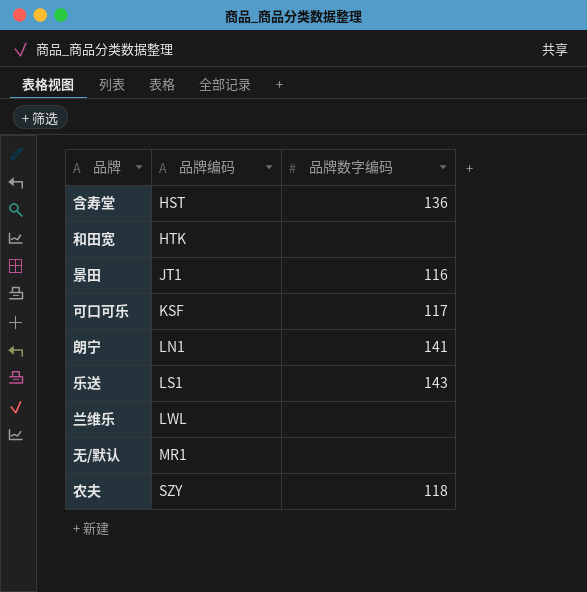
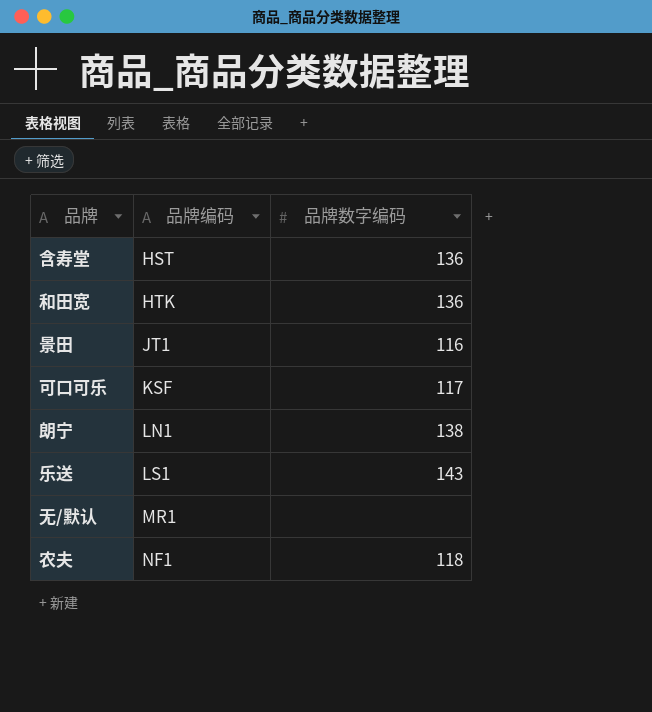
row 兰维乐: LWL | none -> none
和田宽 | 品牌数字编码: none -> 136
朗宁 | 品牌数字编码: 141 -> 138
农夫 | 品牌编码: SZY -> NF1

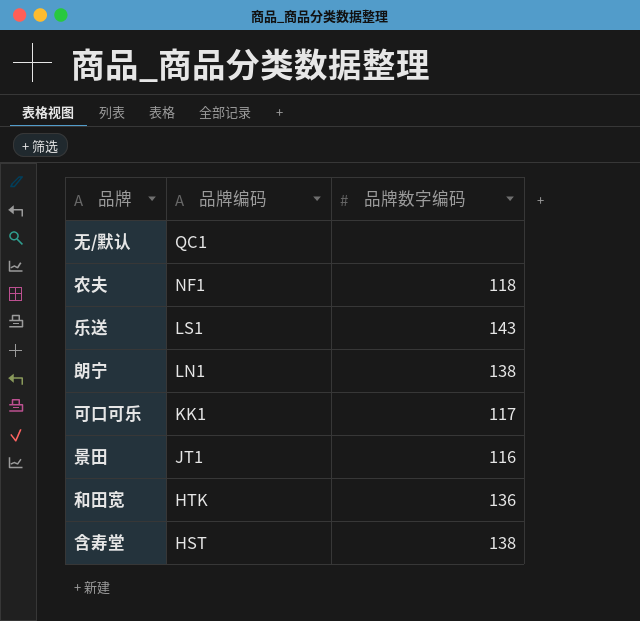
row order: 品牌编码 ascending -> 品牌编码 descending
无/默认 | 品牌编码: MR1 -> QC1
可口可乐 | 品牌编码: KSF -> KK1
含寿堂 | 品牌数字编码: 136 -> 138

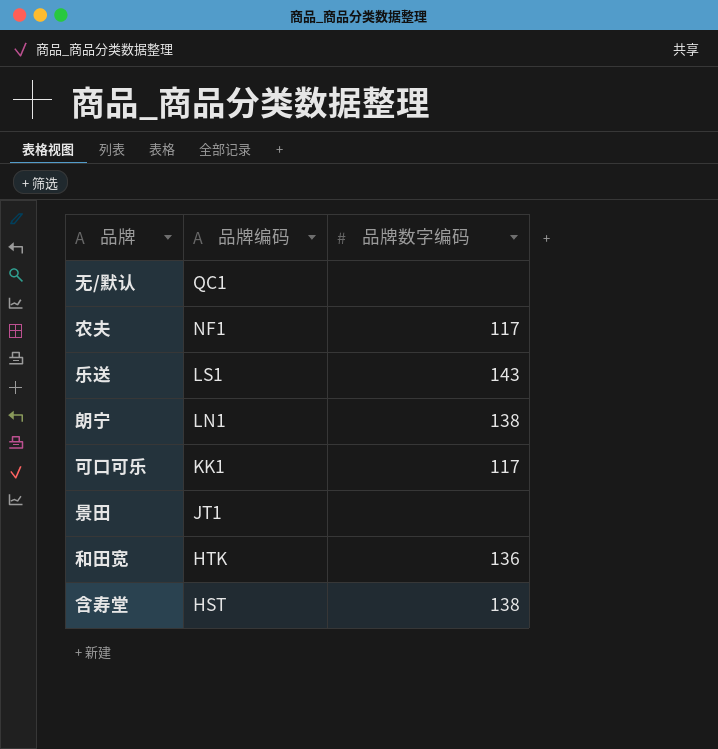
农夫 | 品牌数字编码: 118 -> 117
景田 | 品牌数字编码: 116 -> none

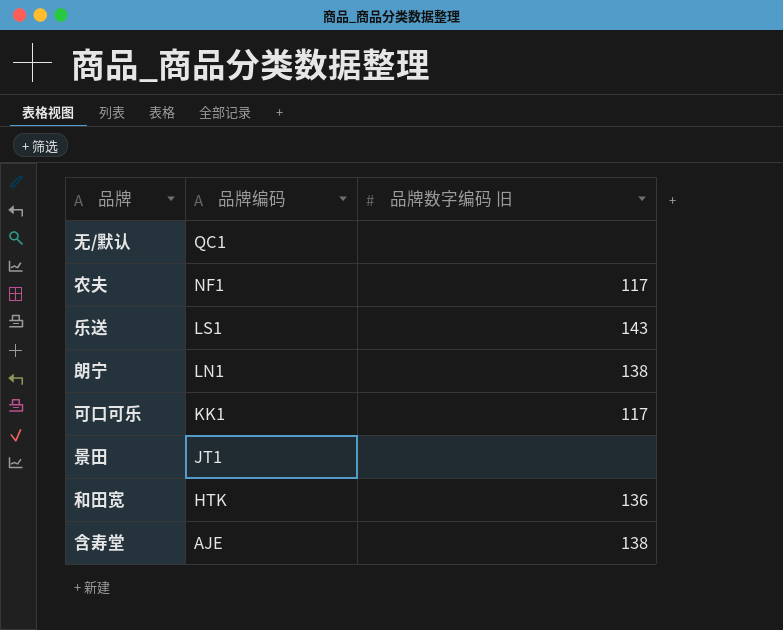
column name: 品牌数字编码 -> 品牌数字编码 旧
含寿堂 | 品牌编码: HST -> AJE

